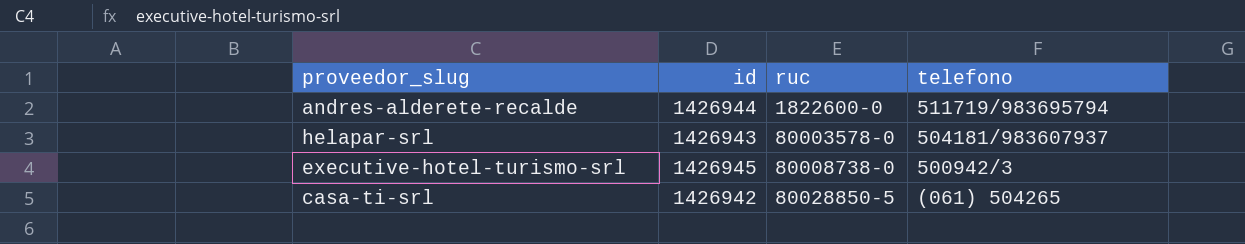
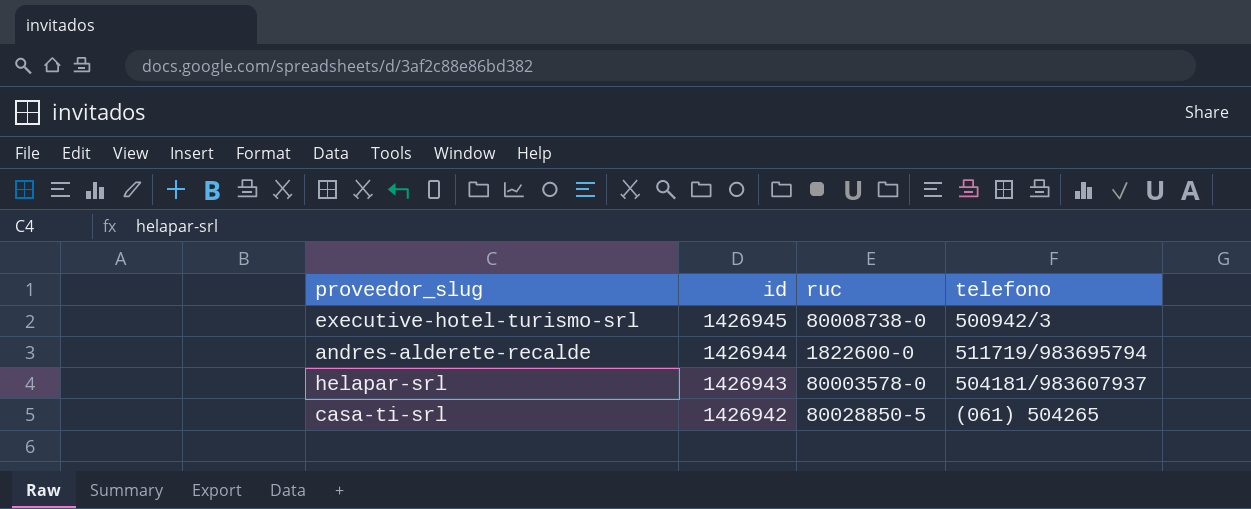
row order: ruc ascending -> id descending

